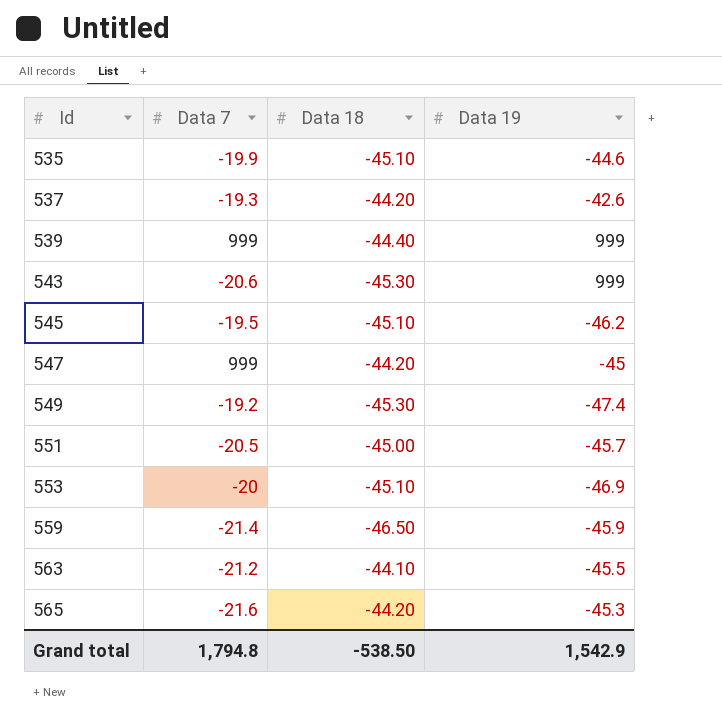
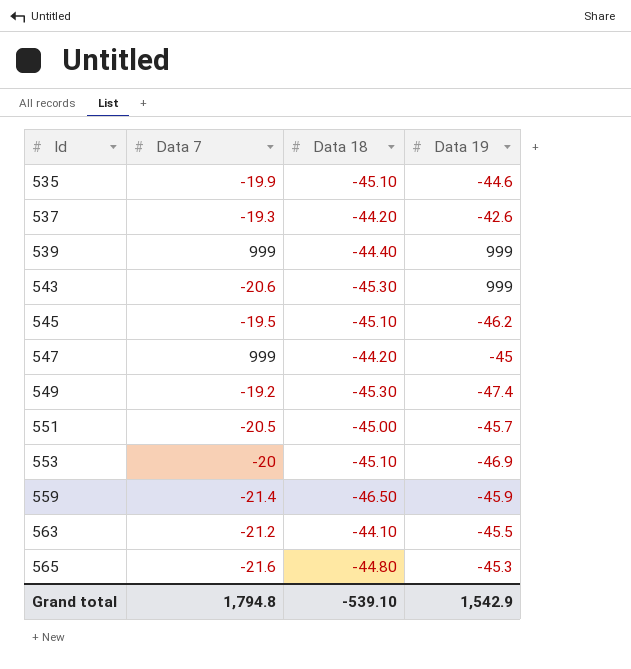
565 | Data 18: -44.20 -> -44.80
Grand total | Data 18: -538.50 -> -539.10

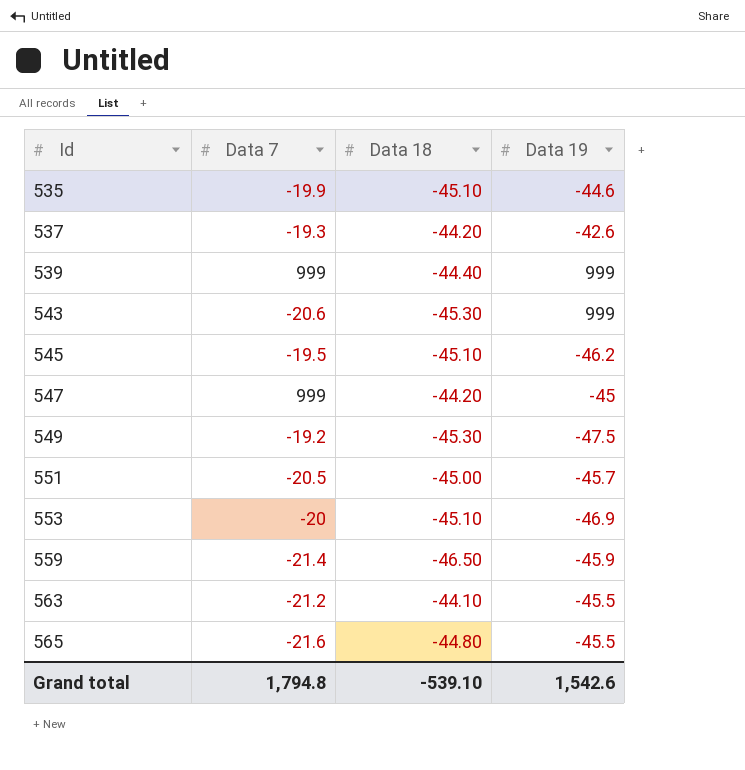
549 | Data 19: -47.4 -> -47.5
565 | Data 19: -45.3 -> -45.5
Grand total | Data 19: 1,542.9 -> 1,542.6

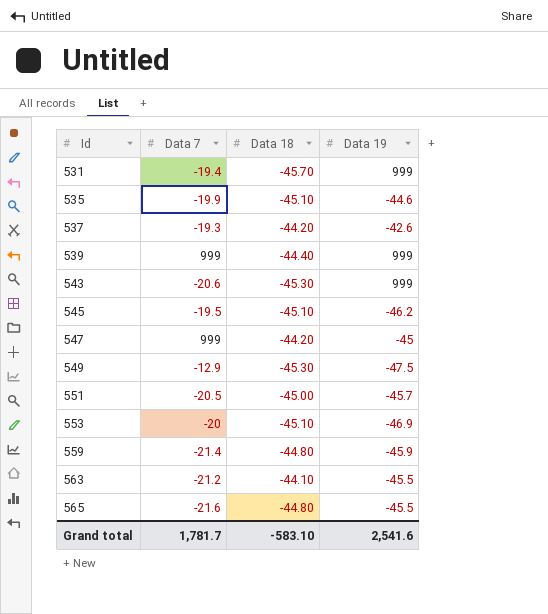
row 531: none -> -19.4 | -45.70 | 999
549 | Data 7: -19.2 -> -12.9
559 | Data 18: -46.50 -> -44.80
Grand total | Data 7: 1,794.8 -> 1,781.7
Grand total | Data 18: -539.10 -> -583.10
Grand total | Data 19: 1,542.6 -> 2,541.6

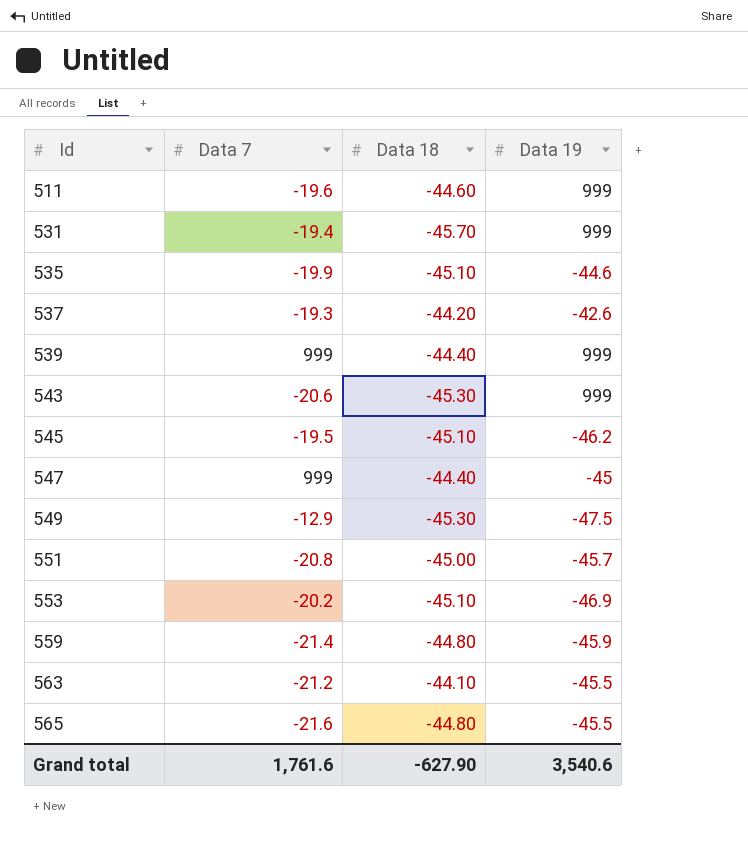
row 511: none -> -19.6 | -44.60 | 999
547 | Data 18: -44.20 -> -44.40
551 | Data 7: -20.5 -> -20.8
553 | Data 7: -20 -> -20.2
Grand total | Data 7: 1,781.7 -> 1,761.6
Grand total | Data 18: -583.10 -> -627.90
Grand total | Data 19: 2,541.6 -> 3,540.6

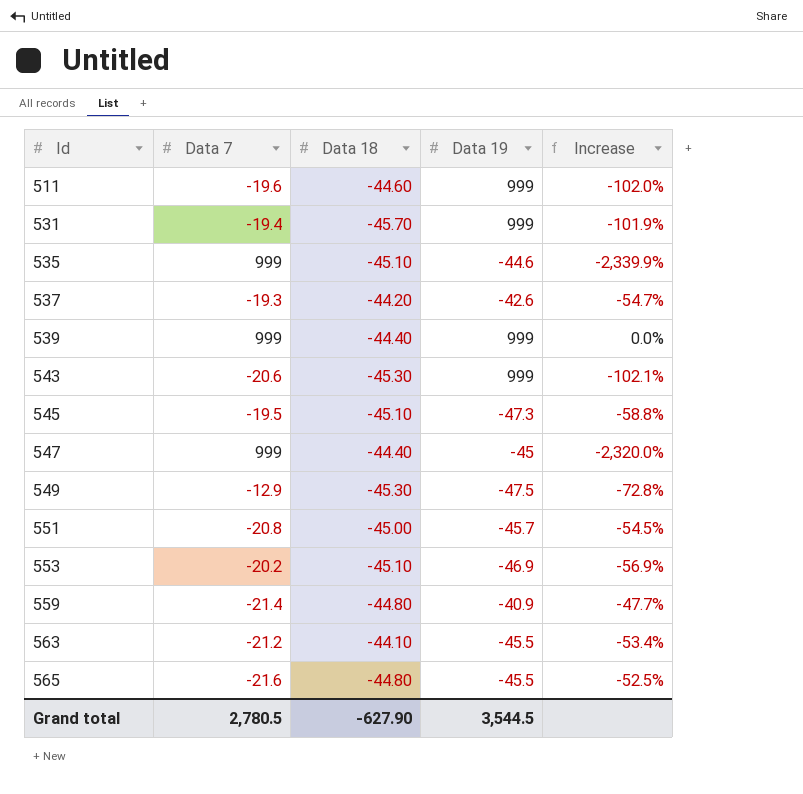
column Increase | formula: none -> ([Data 7] - [Data 19]) / [Data 19]
535 | Data 7: -19.9 -> 999
545 | Data 19: -46.2 -> -47.3
559 | Data 19: -45.9 -> -40.9
Grand total | Data 7: 1,761.6 -> 2,780.5
Grand total | Data 19: 3,540.6 -> 3,544.5

